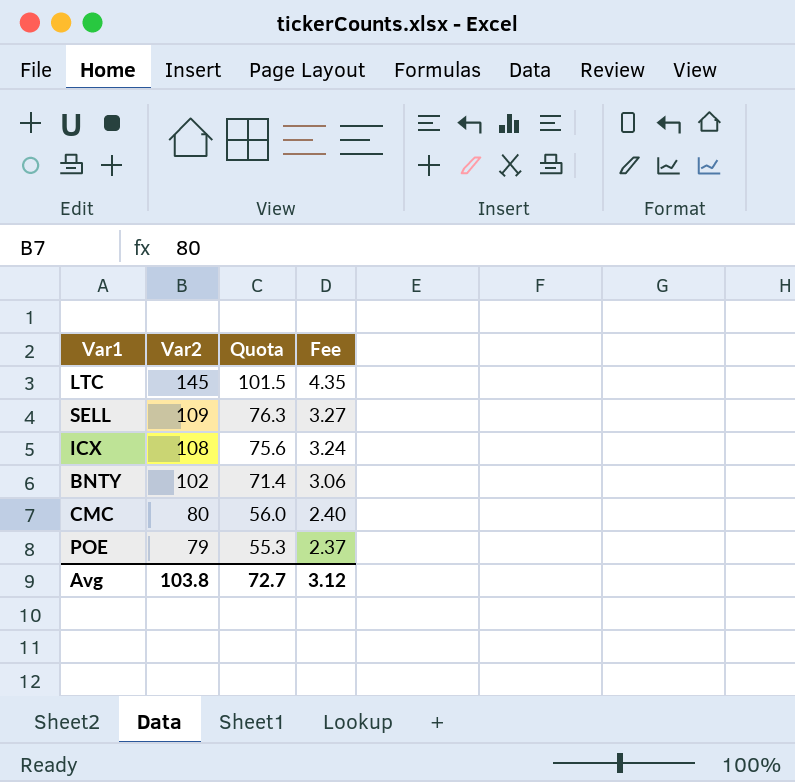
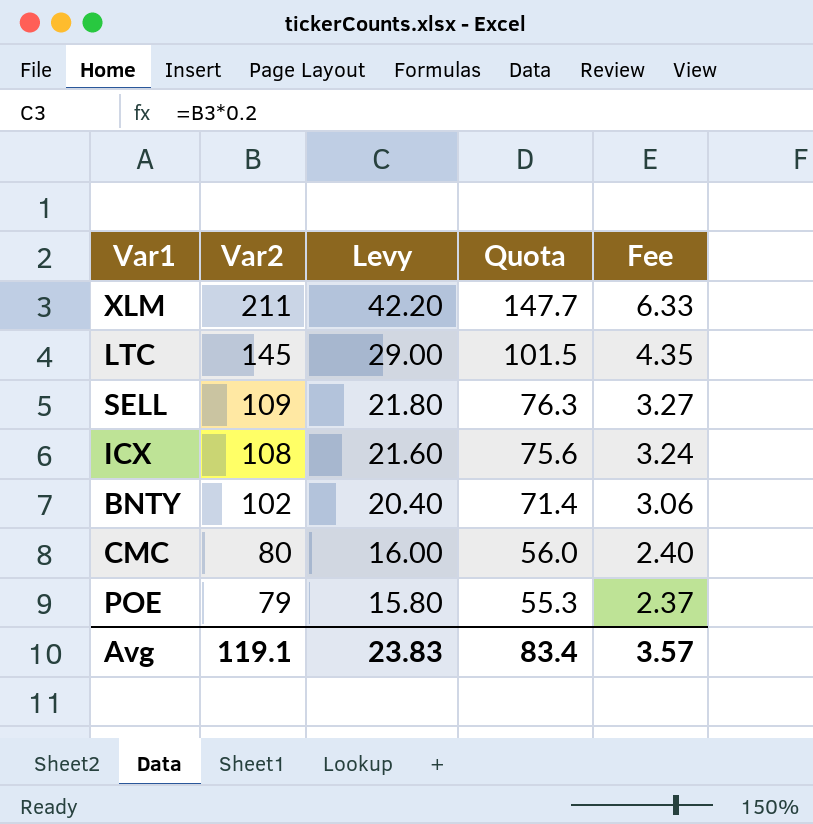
column Levy | formula: none -> [Var2] * 0.2
row XLM: none -> 211 | 42.20 | 147.7 | 6.33
Avg | Var2: 103.8 -> 119.1
Avg | Quota: 72.7 -> 83.4
Avg | Fee: 3.12 -> 3.57

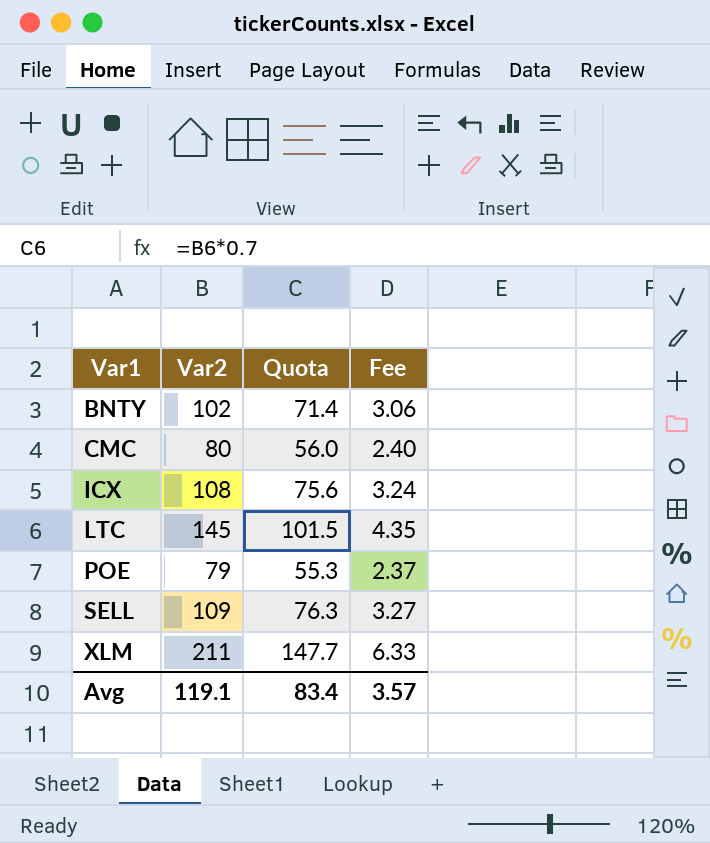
row order: Var2 descending -> Var1 ascending
column Levy | formula: [Var2] * 0.2 -> none

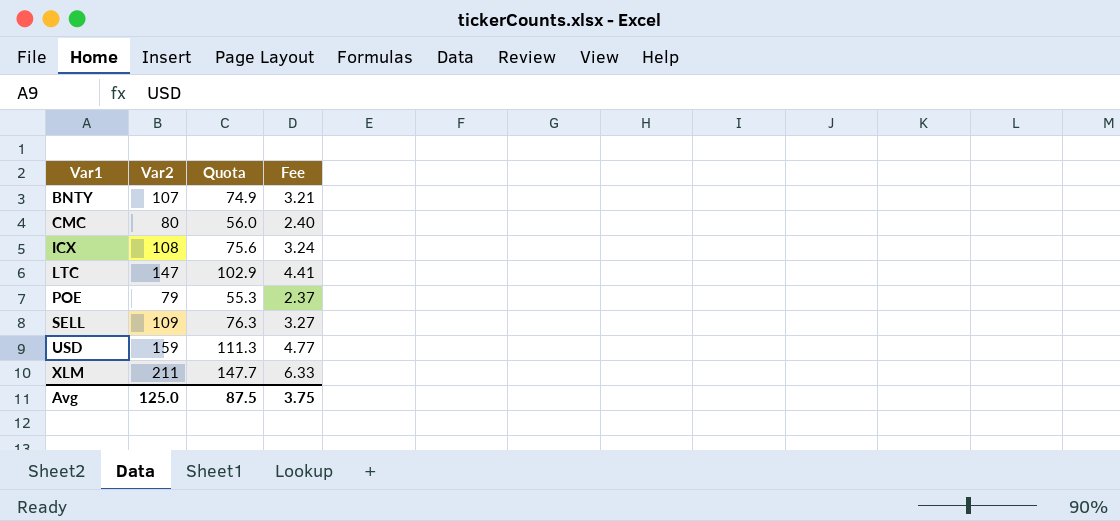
BNTY | Var2: 102 -> 107
BNTY | Quota: 71.4 -> 74.9
BNTY | Fee: 3.06 -> 3.21
LTC | Var2: 145 -> 147
LTC | Quota: 101.5 -> 102.9
LTC | Fee: 4.35 -> 4.41
row USD: none -> 159 | 111.3 | 4.77
Avg | Var2: 119.1 -> 125.0
Avg | Quota: 83.4 -> 87.5
Avg | Fee: 3.57 -> 3.75

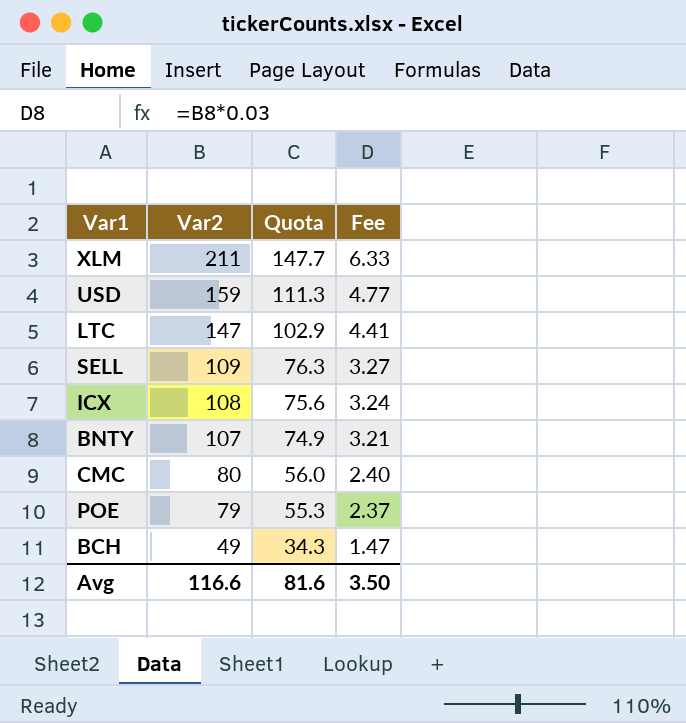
row order: Var1 ascending -> Var2 descending
row BCH: none -> 49 | 34.3 | 1.47
Avg | Var2: 125.0 -> 116.6
Avg | Quota: 87.5 -> 81.6
Avg | Fee: 3.75 -> 3.50

